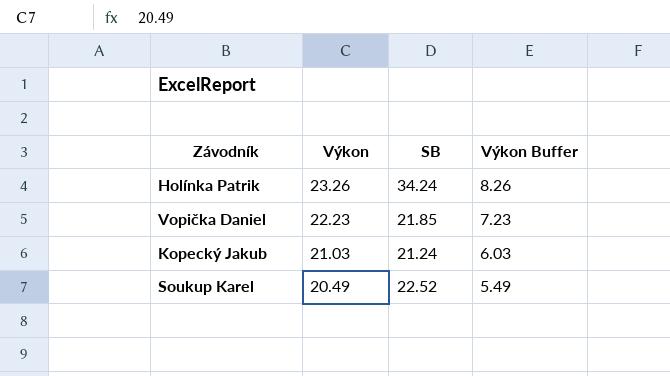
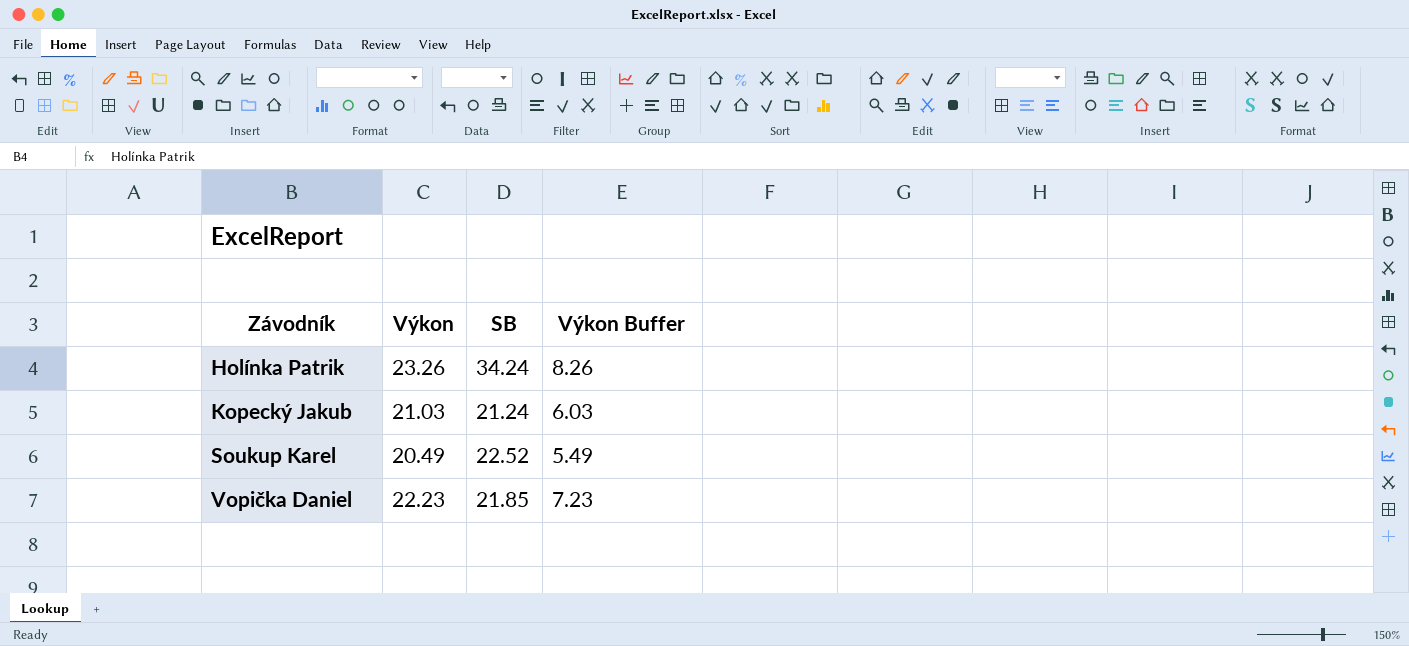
row order: Výkon descending -> Závodník ascending

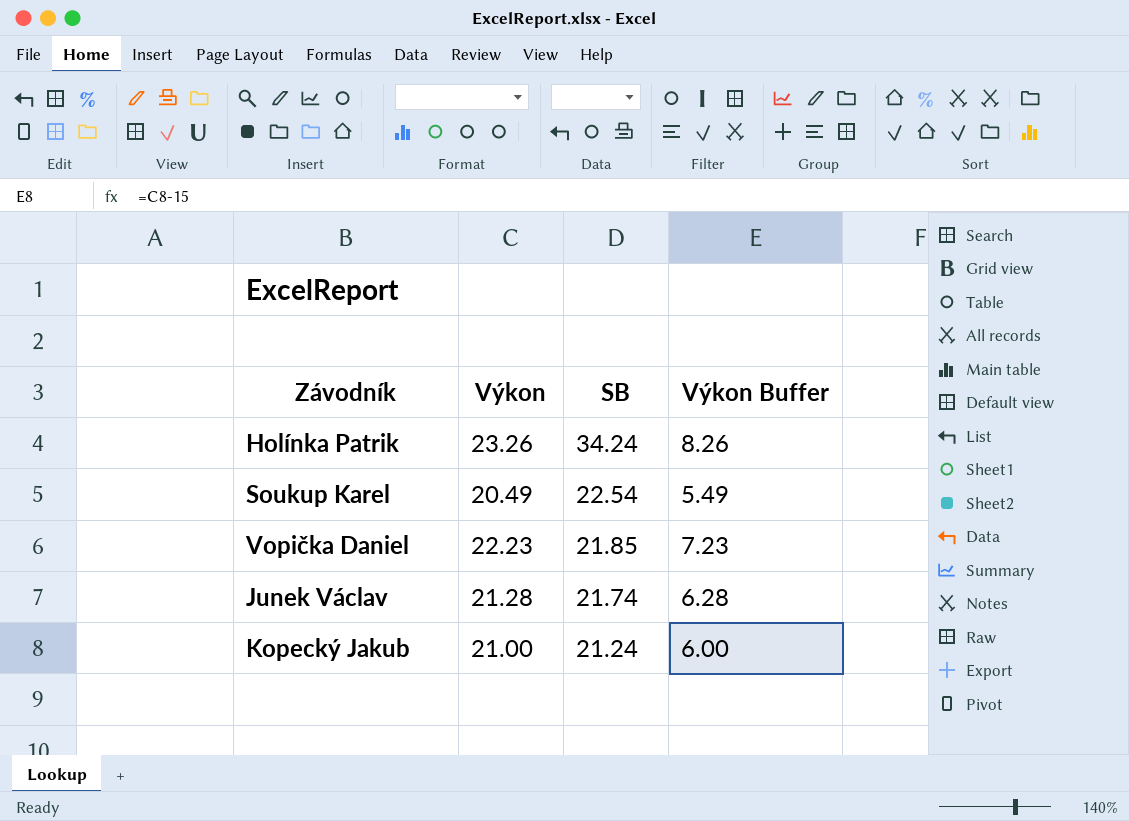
row order: Závodník ascending -> SB descending
Soukup Karel | SB: 22.52 -> 22.54
row Junek Václav: none -> 21.28 | 21.74 | 6.28
Kopecký Jakub | Výkon: 21.03 -> 21.00
Kopecký Jakub | Výkon Buffer: 6.03 -> 6.00

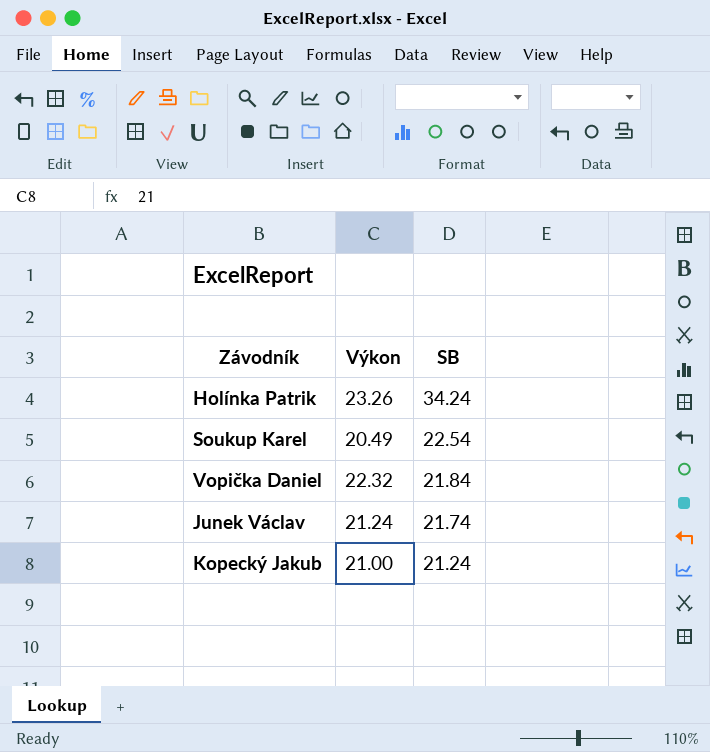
column Výkon Buffer | formula: [Výkon] - 15 -> none
Vopička Daniel | Výkon: 22.23 -> 22.32
Vopička Daniel | SB: 21.85 -> 21.84
Junek Václav | Výkon: 21.28 -> 21.24

